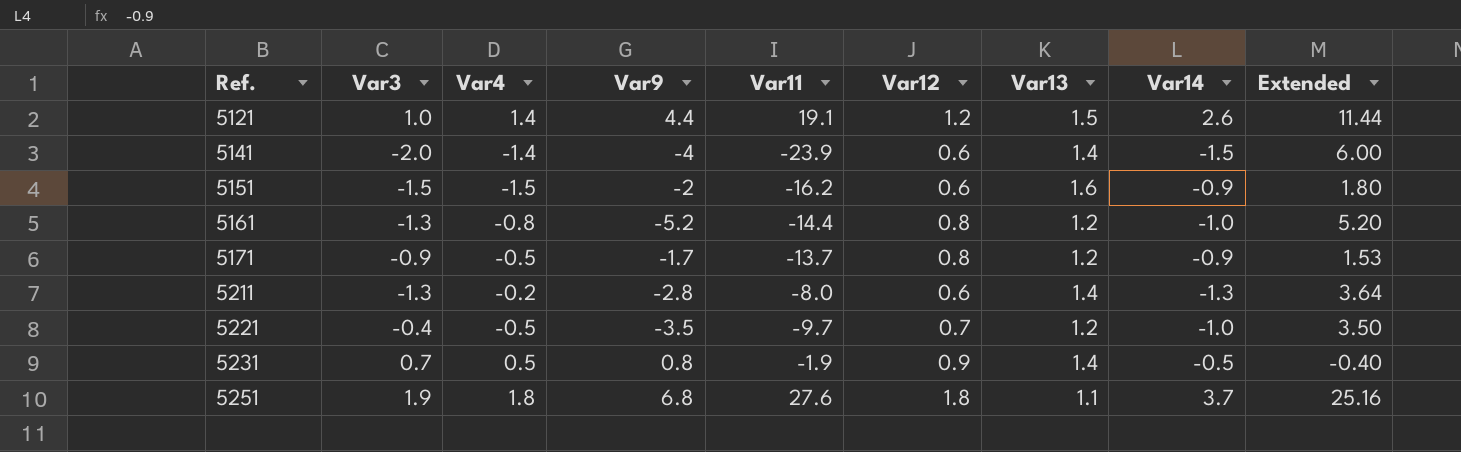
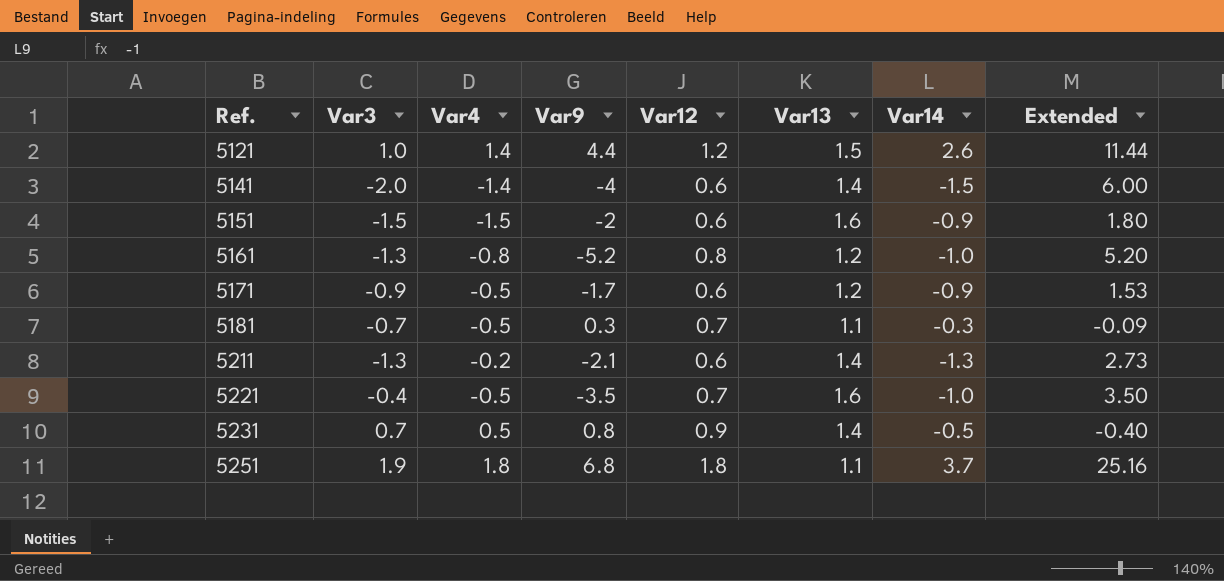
column Var11 | position: 5 -> none
5171 | Var12: 0.8 -> 0.6
row 5181: none -> -0.7 | -0.5 | 0.3 | 0.7 | 1.1 | -0.3 | -0.09
5211 | Var9: -2.8 -> -2.1
5211 | Extended: 3.64 -> 2.73
5221 | Var13: 1.2 -> 1.6

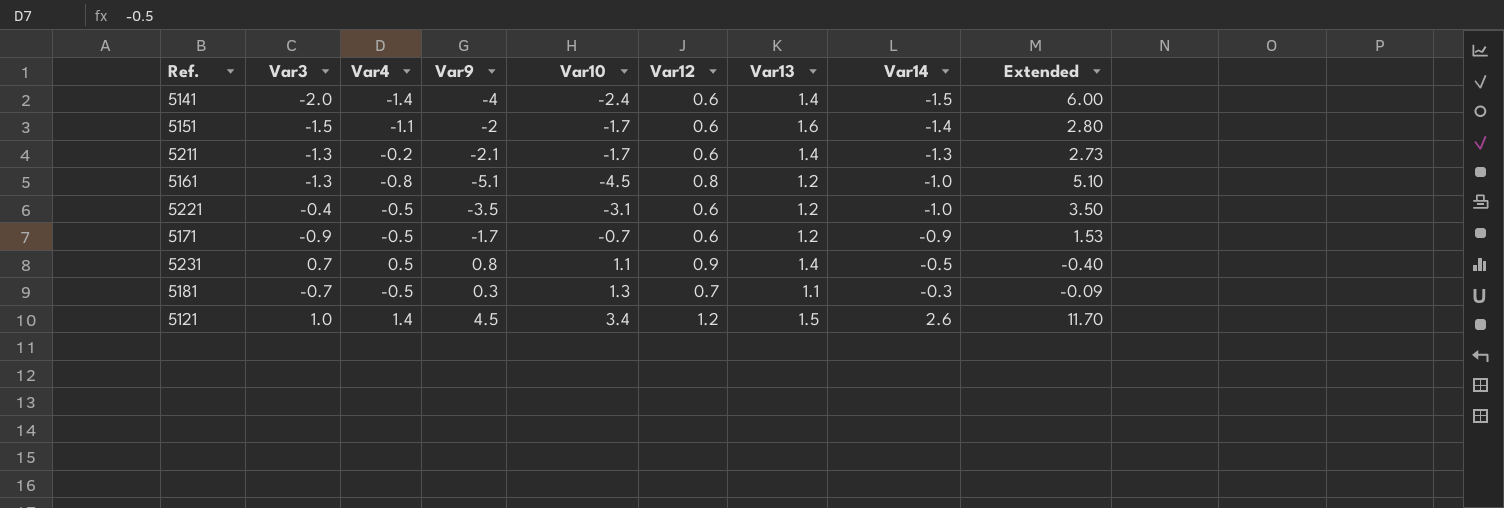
row order: Ref. ascending -> Var14 ascending
column Var10 | position: none -> 5
row 5251: 1.9 | 1.8 | 6.8 | 1.8 | 1.1 | 3.7 | 25.16 -> none
5151 | Var4: -1.5 -> -1.1
5151 | Var14: -0.9 -> -1.4
5151 | Extended: 1.80 -> 2.80
5161 | Var9: -5.2 -> -5.1
5161 | Extended: 5.20 -> 5.10
5221 | Var12: 0.7 -> 0.6
5221 | Var13: 1.6 -> 1.2
5121 | Var9: 4.4 -> 4.5
5121 | Extended: 11.44 -> 11.70

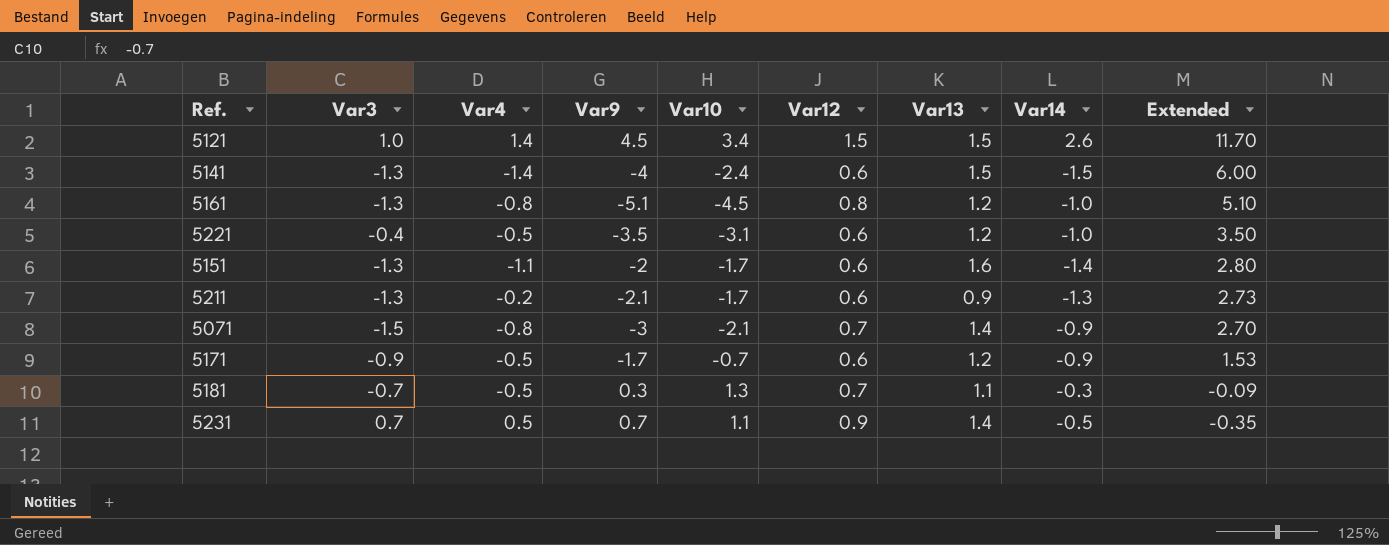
row order: Var14 ascending -> Extended descending
5121 | Var12: 1.2 -> 1.5
5141 | Var3: -2.0 -> -1.3
5141 | Var13: 1.4 -> 1.5
5151 | Var3: -1.5 -> -1.3
5211 | Var13: 1.4 -> 0.9
row 5071: none -> -1.5 | -0.8 | -3 | -2.1 | 0.7 | 1.4 | -0.9 | 2.70
5231 | Var9: 0.8 -> 0.7
5231 | Extended: -0.40 -> -0.35

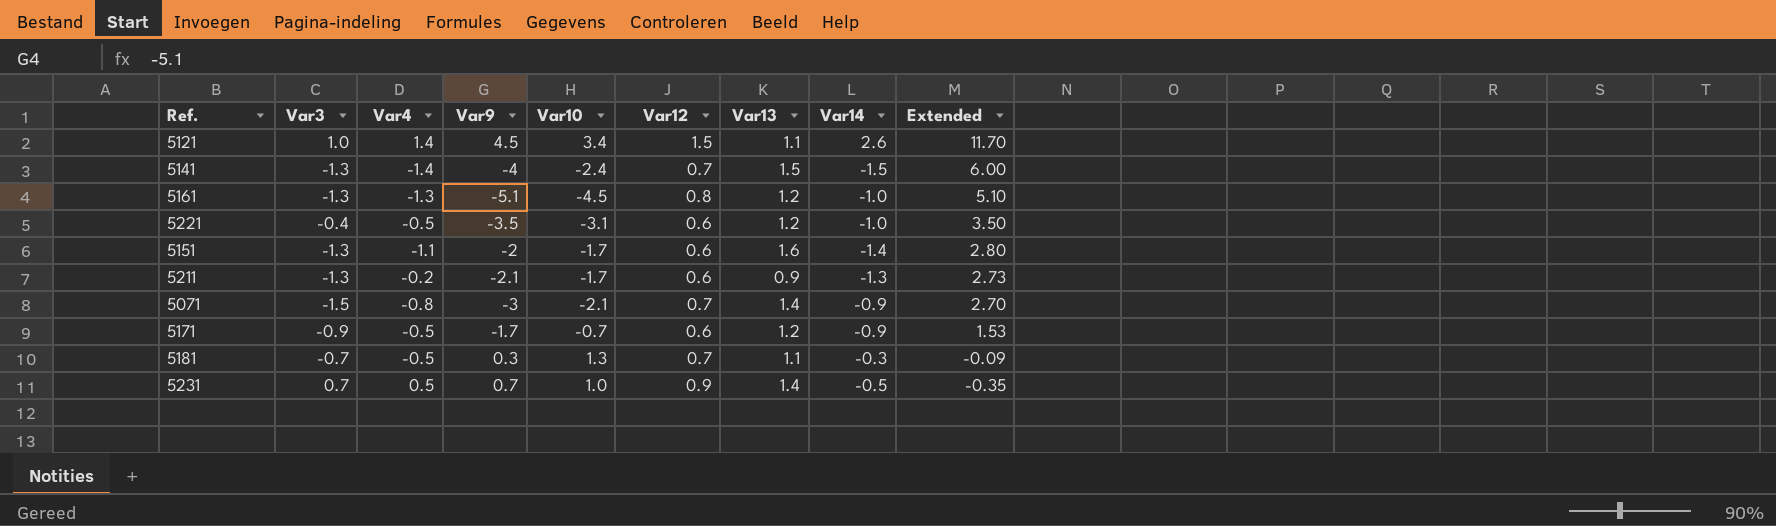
5121 | Var13: 1.5 -> 1.1
5141 | Var12: 0.6 -> 0.7
5161 | Var4: -0.8 -> -1.3
5231 | Var10: 1.1 -> 1.0

